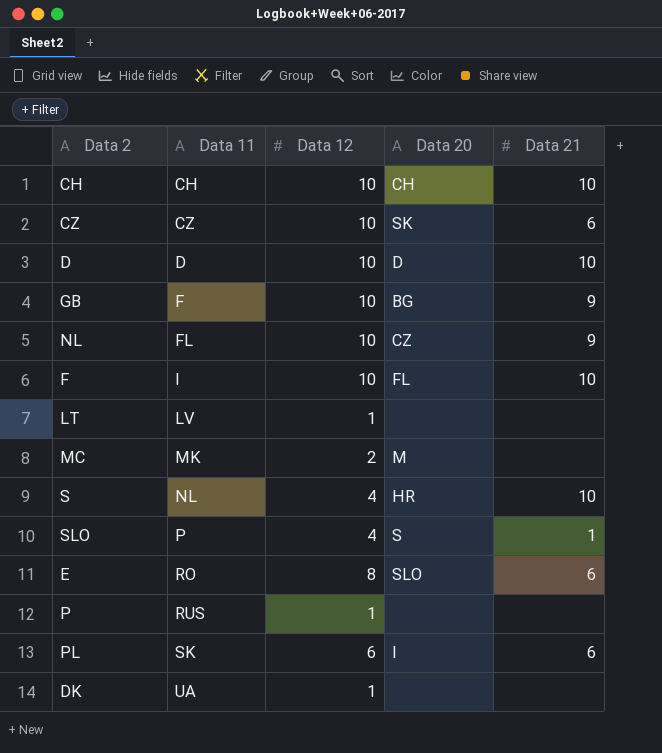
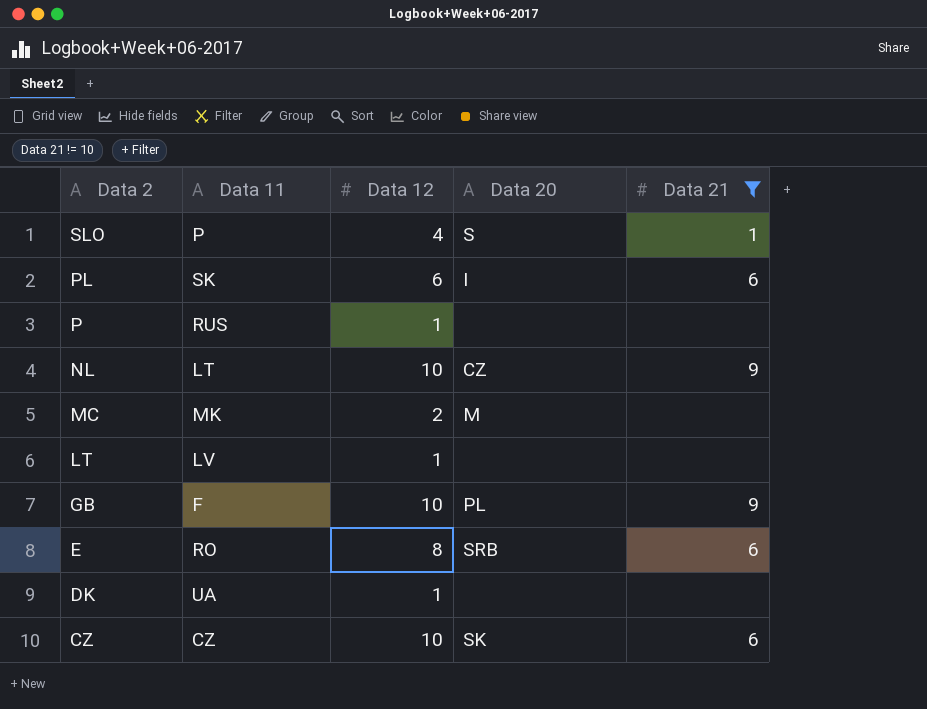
filter: none -> Data 21 != 10
row order: Data 11 ascending -> Data 2 descending
NL | Data 11: FL -> LT
GB | Data 20: BG -> PL
E | Data 20: SLO -> SRB

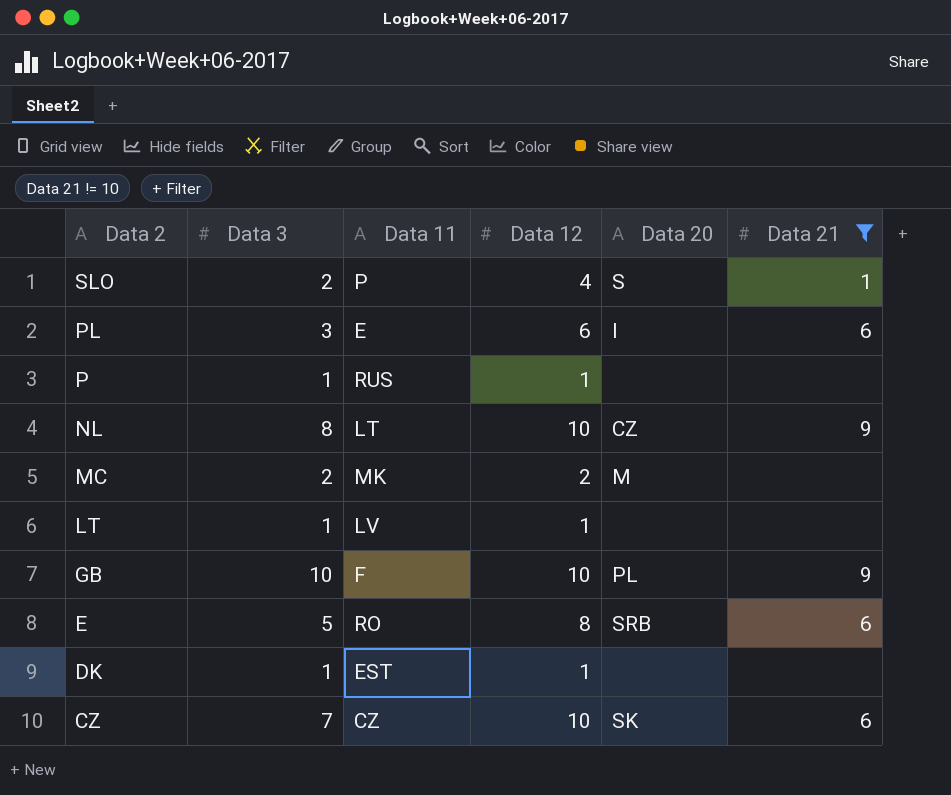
column Data 3 | position: none -> 2
PL | Data 11: SK -> E
DK | Data 11: UA -> EST

